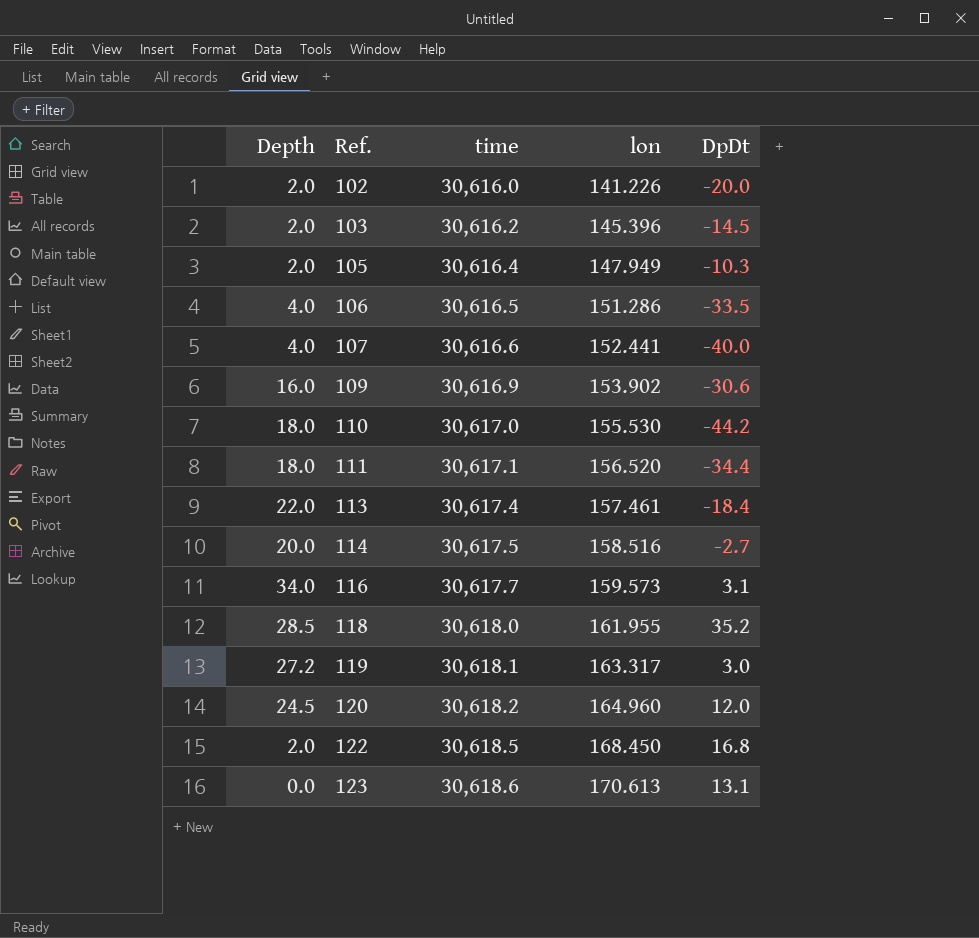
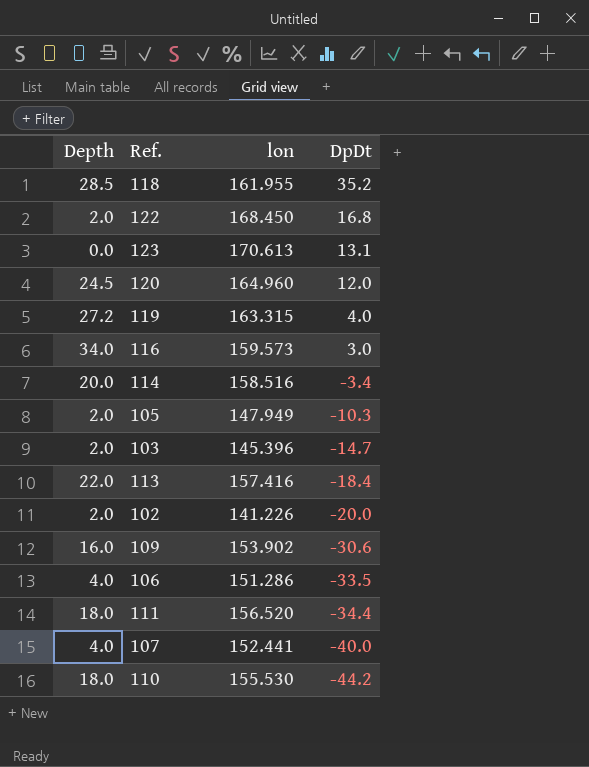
row order: Ref. ascending -> DpDt descending
column time | position: 3 -> none
119 | lon: 163.317 -> 163.315
119 | DpDt: 3.0 -> 4.0
116 | DpDt: 3.1 -> 3.0
114 | DpDt: -2.7 -> -3.4
103 | DpDt: -14.5 -> -14.7
113 | lon: 157.461 -> 157.416

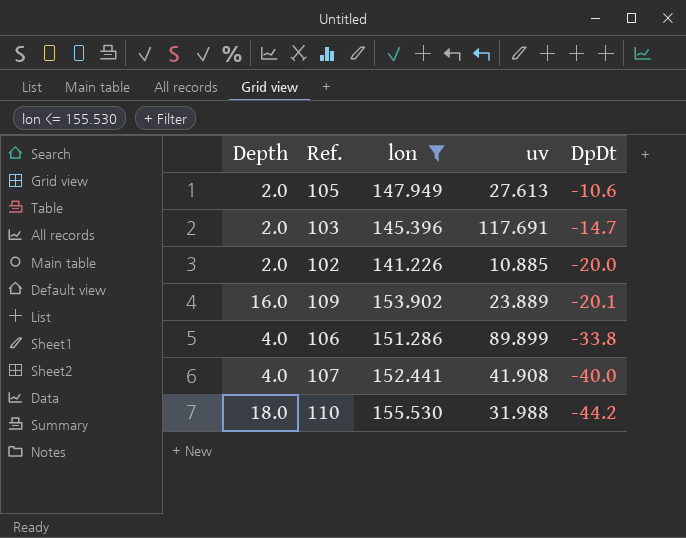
filter: none -> lon <= 155.530
column uv | position: none -> 4
105 | DpDt: -10.3 -> -10.6
109 | DpDt: -30.6 -> -20.1
106 | DpDt: -33.5 -> -33.8

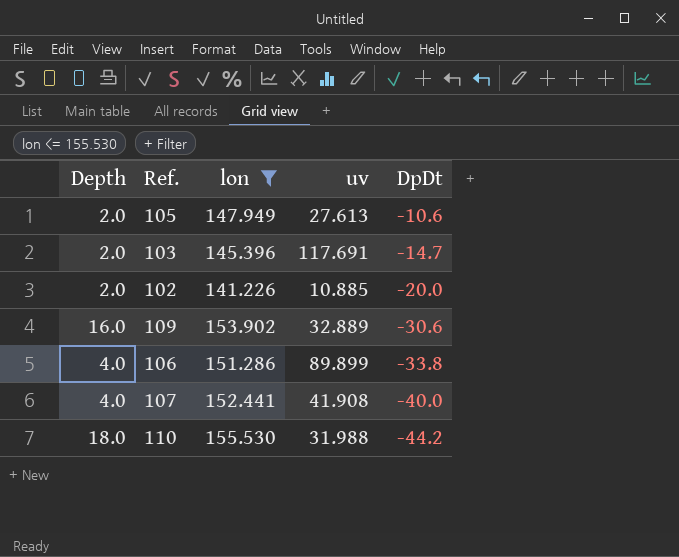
109 | uv: 23.889 -> 32.889
109 | DpDt: -20.1 -> -30.6

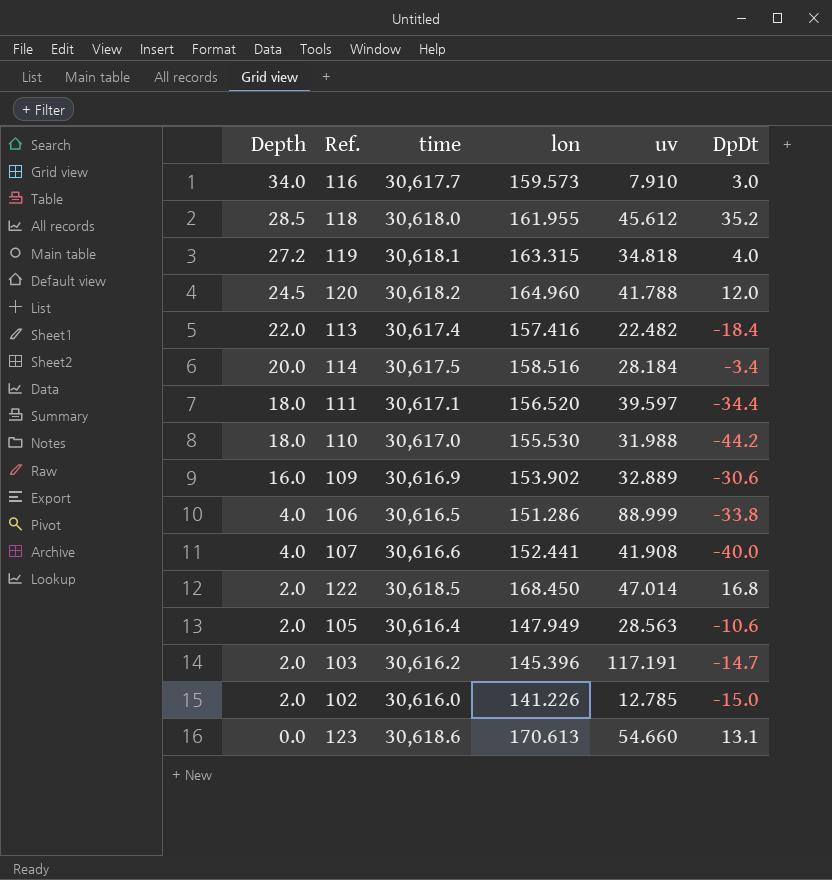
filter: lon <= 155.530 -> none
row order: DpDt descending -> Depth descending
column time | position: none -> 3
106 | uv: 89.899 -> 88.999
105 | uv: 27.613 -> 28.563
103 | uv: 117.691 -> 117.191
102 | uv: 10.885 -> 12.785
102 | DpDt: -20.0 -> -15.0

